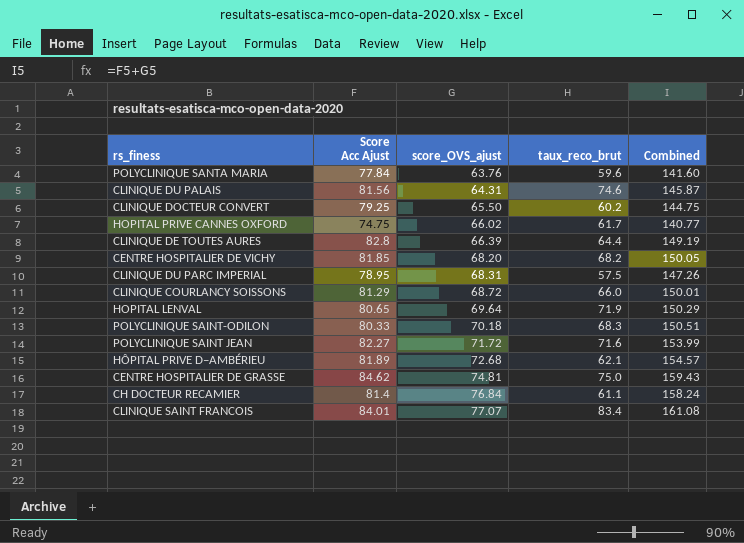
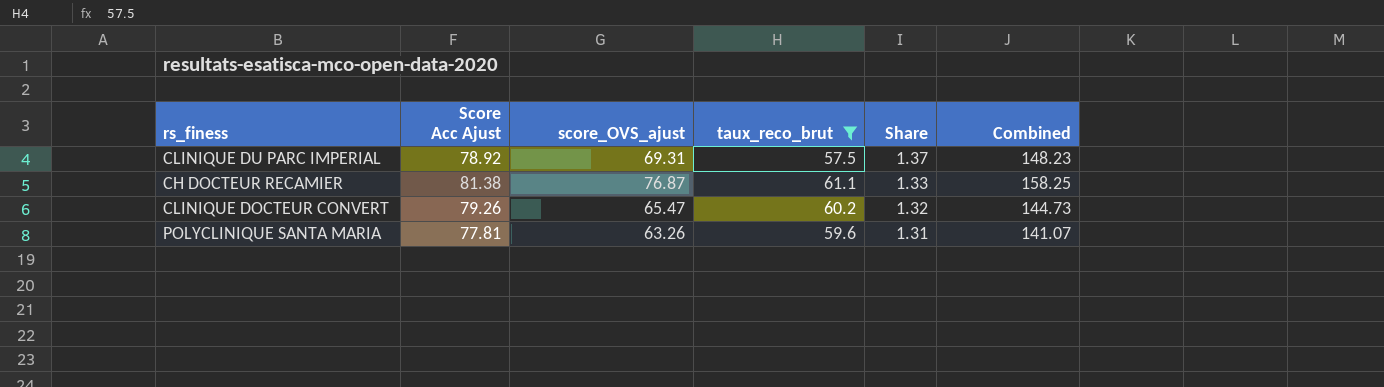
filter: none -> taux_reco_brut <= 61.1
row order: score_OVS_ajust ascending -> Share descending
column Share | formula: none -> [Score Acc Ajust] / [taux_reco_brut]
CLINIQUE DU PARC IMPERIAL | Score Acc Ajust: 78.95 -> 78.92
CLINIQUE DU PARC IMPERIAL | score_OVS_ajust: 68.31 -> 69.31
CLINIQUE DU PARC IMPERIAL | Combined: 147.26 -> 148.23
CH DOCTEUR RECAMIER | Score Acc Ajust: 81.4 -> 81.38
CH DOCTEUR RECAMIER | score_OVS_ajust: 76.84 -> 76.87
CH DOCTEUR RECAMIER | Combined: 158.24 -> 158.25
CLINIQUE DOCTEUR CONVERT | Score Acc Ajust: 79.25 -> 79.26
CLINIQUE DOCTEUR CONVERT | score_OVS_ajust: 65.50 -> 65.47
CLINIQUE DOCTEUR CONVERT | Combined: 144.75 -> 144.73
POLYCLINIQUE SANTA MARIA | Score Acc Ajust: 77.84 -> 77.81
POLYCLINIQUE SANTA MARIA | score_OVS_ajust: 63.76 -> 63.26
POLYCLINIQUE SANTA MARIA | Combined: 141.60 -> 141.07

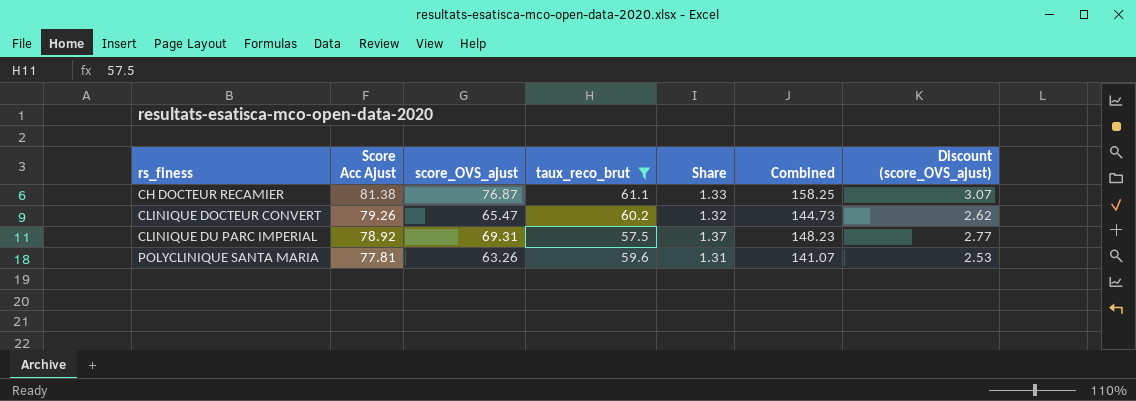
row order: Share descending -> rs_finess ascending
column Discount (score_OVS_ajust) | formula: none -> [score_OVS_ajust] * 0.04

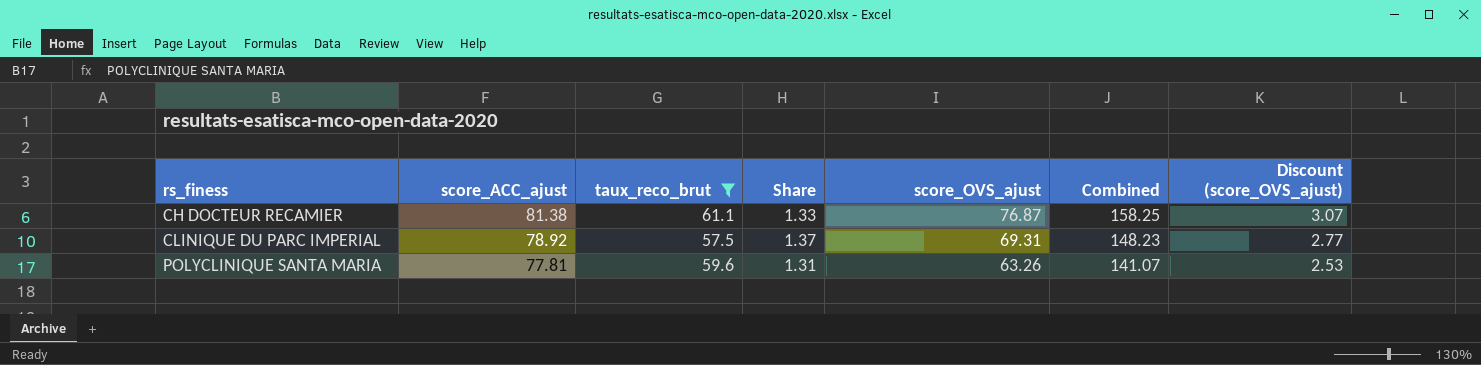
column name: Score Acc Ajust -> score_ACC_ajust
column score_OVS_ajust | position: 3 -> 5
row CLINIQUE DOCTEUR CONVERT: 79.26 | 65.47 | 60.2 | 1.32 | 144.73 | 2.62 -> none

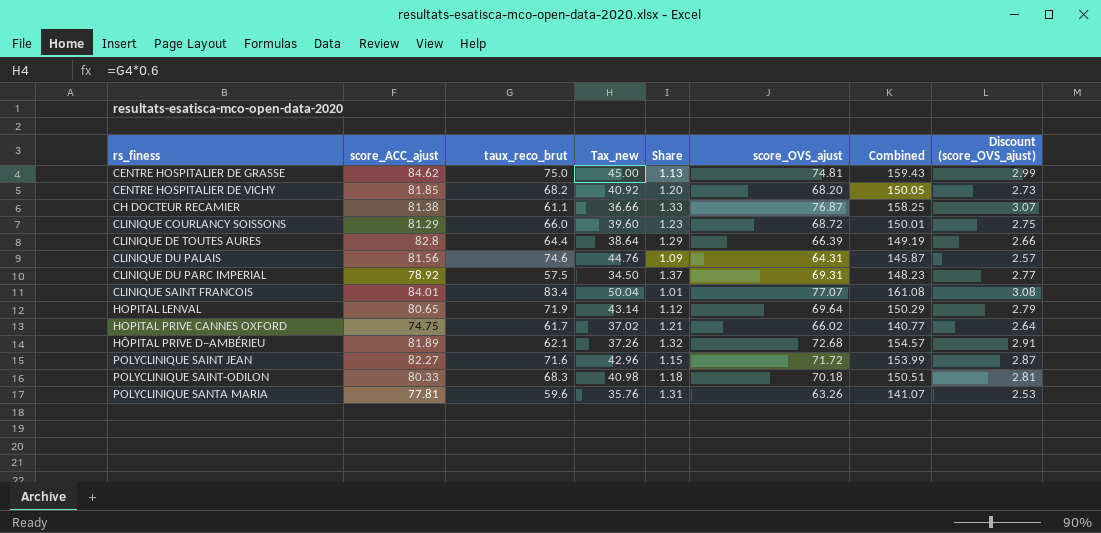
filter: taux_reco_brut <= 61.1 -> none
column Tax_new | formula: none -> [taux_reco_brut] * 0.6

